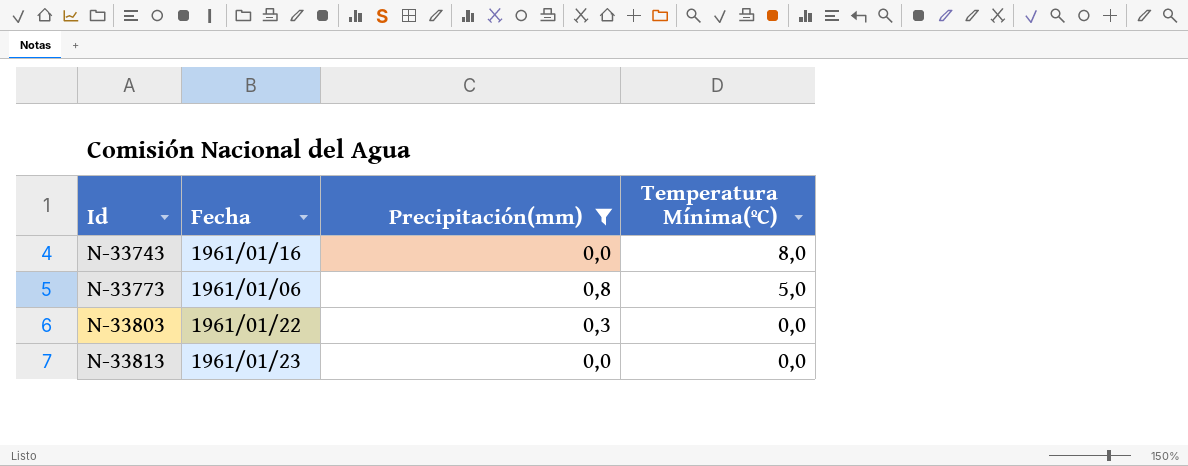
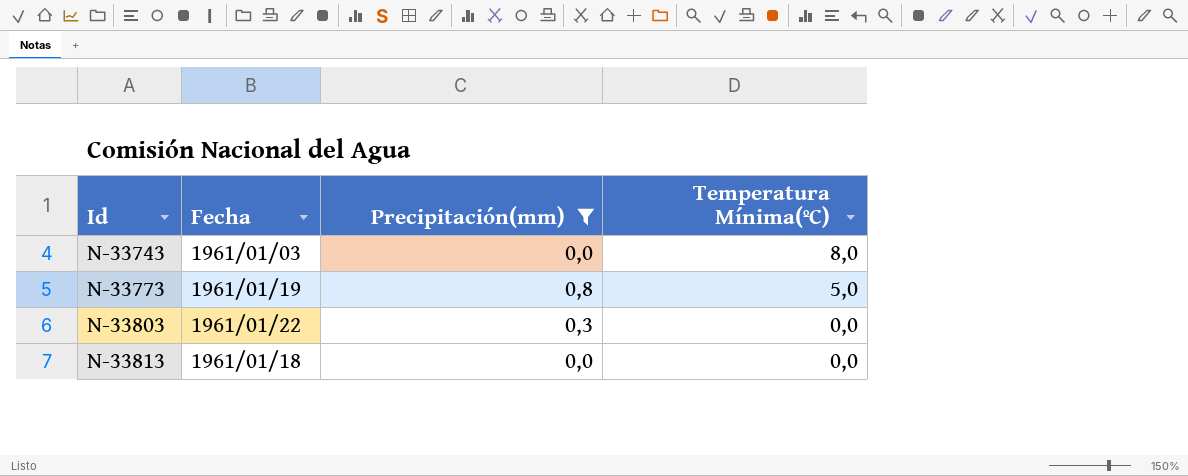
N-33743 | Fecha: 1961/01/16 -> 1961/01/03
N-33773 | Fecha: 1961/01/06 -> 1961/01/19
N-33813 | Fecha: 1961/01/23 -> 1961/01/18

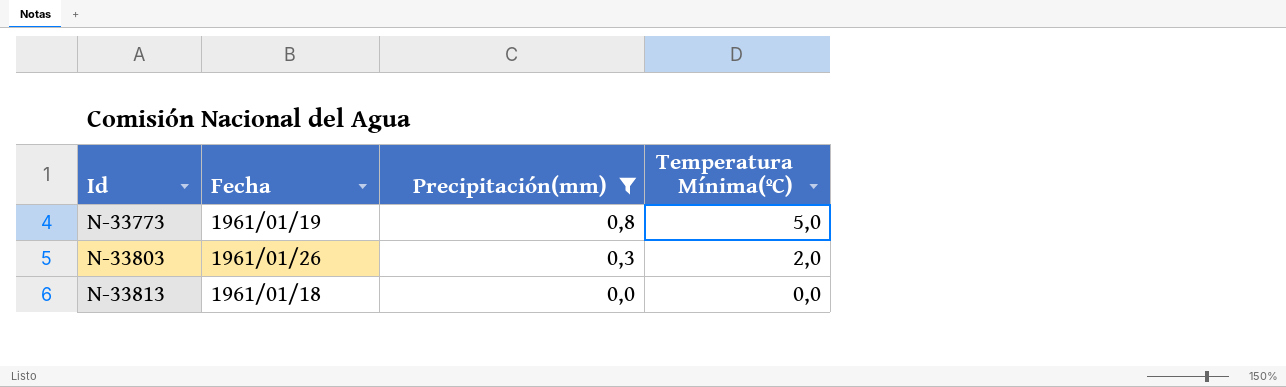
row N-33743: 1961/01/03 | 0,0 | 8,0 -> none
N-33803 | Fecha: 1961/01/22 -> 1961/01/26
N-33803 | Temperatura Mínima(ºC): 0,0 -> 2,0

